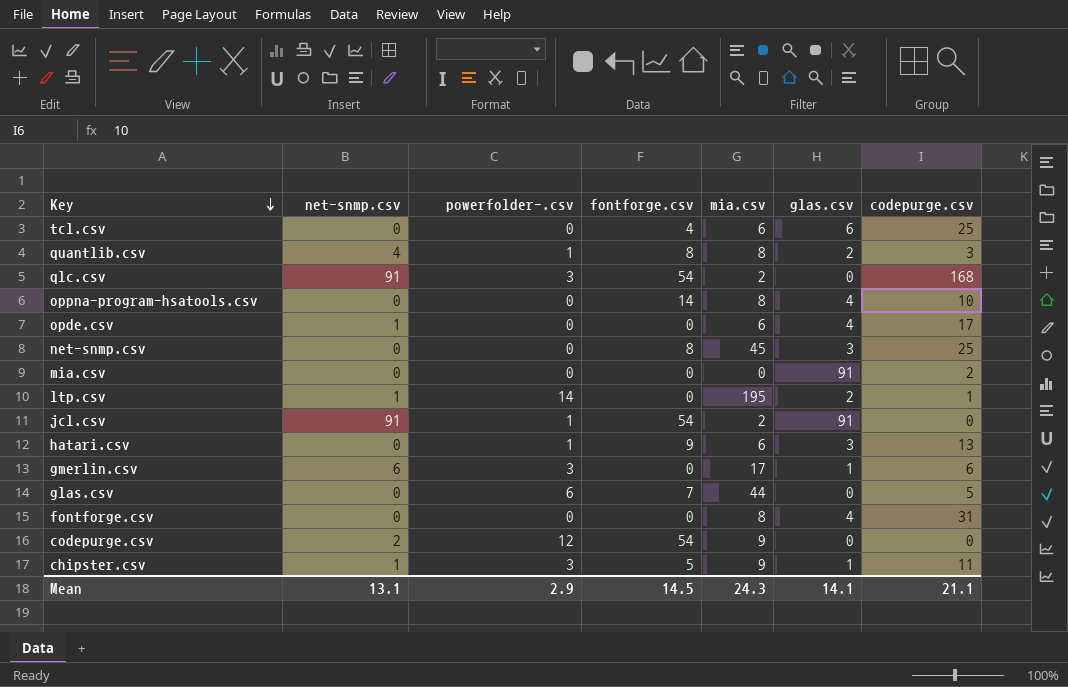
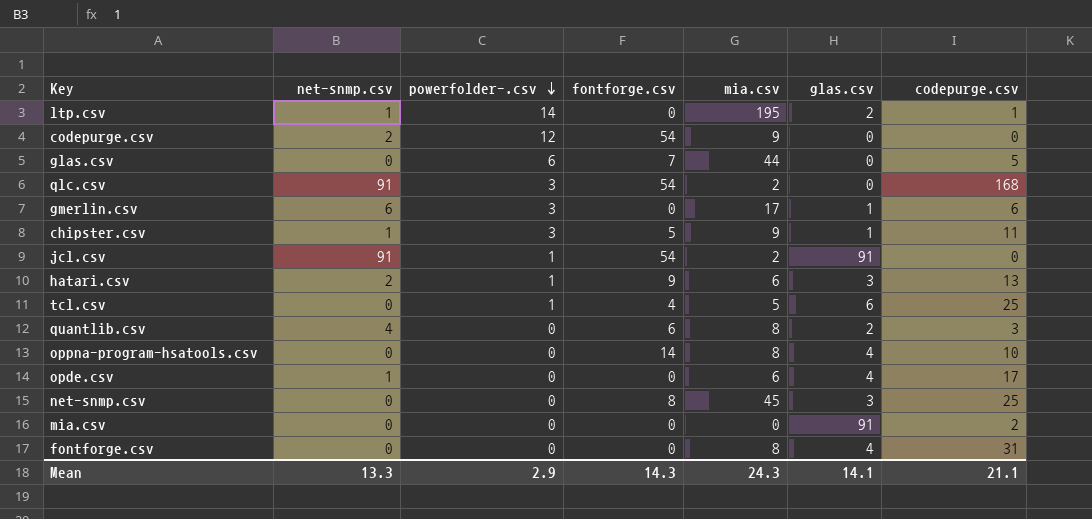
row order: Key descending -> powerfolder-.csv descending
hatari.csv | net-snmp.csv: 0 -> 2
tcl.csv | powerfolder-.csv: 0 -> 1
tcl.csv | mia.csv: 6 -> 5
quantlib.csv | powerfolder-.csv: 1 -> 0
quantlib.csv | fontforge.csv: 8 -> 6
Mean | net-snmp.csv: 13.1 -> 13.3
Mean | fontforge.csv: 14.5 -> 14.3

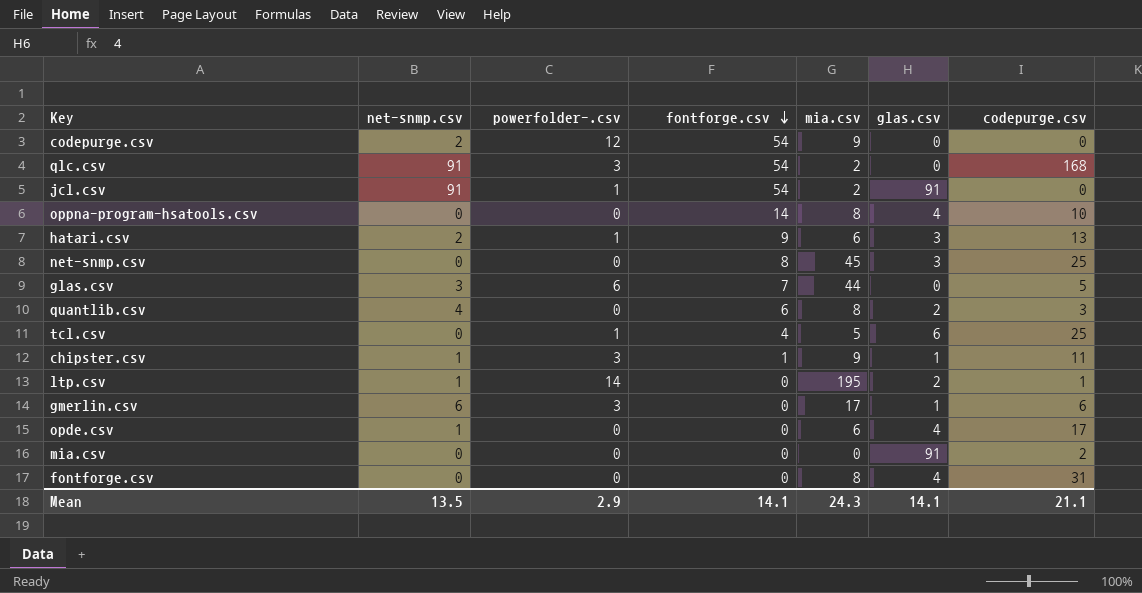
row order: powerfolder-.csv descending -> fontforge.csv descending
glas.csv | net-snmp.csv: 0 -> 3
chipster.csv | fontforge.csv: 5 -> 1
Mean | net-snmp.csv: 13.3 -> 13.5
Mean | fontforge.csv: 14.3 -> 14.1

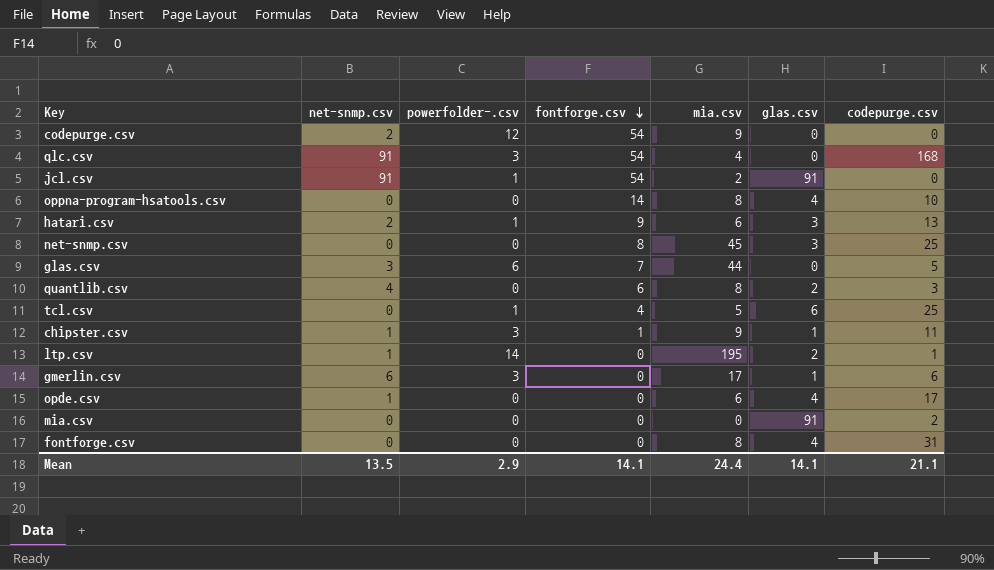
qlc.csv | mia.csv: 2 -> 4
Mean | mia.csv: 24.3 -> 24.4

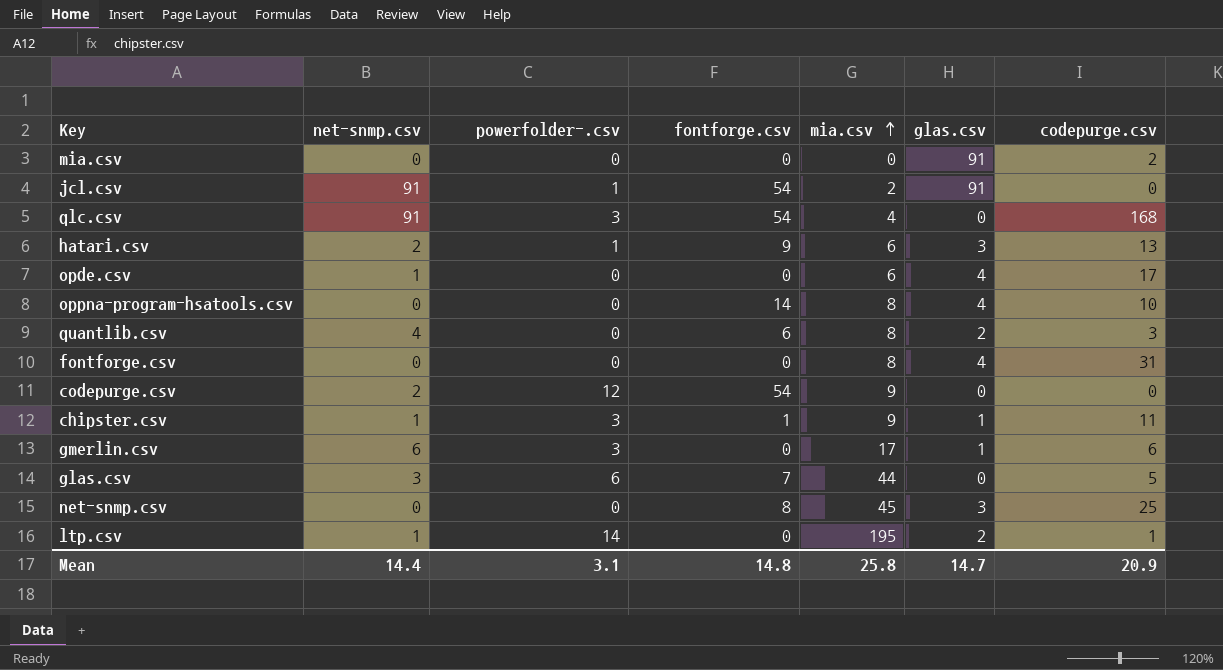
row order: fontforge.csv descending -> mia.csv ascending
row tcl.csv: 0 | 1 | 4 | 5 | 6 | 25 -> none
Mean | net-snmp.csv: 13.5 -> 14.4
Mean | powerfolder-.csv: 2.9 -> 3.1
Mean | fontforge.csv: 14.1 -> 14.8
Mean | mia.csv: 24.4 -> 25.8
Mean | glas.csv: 14.1 -> 14.7
Mean | codepurge.csv: 21.1 -> 20.9

